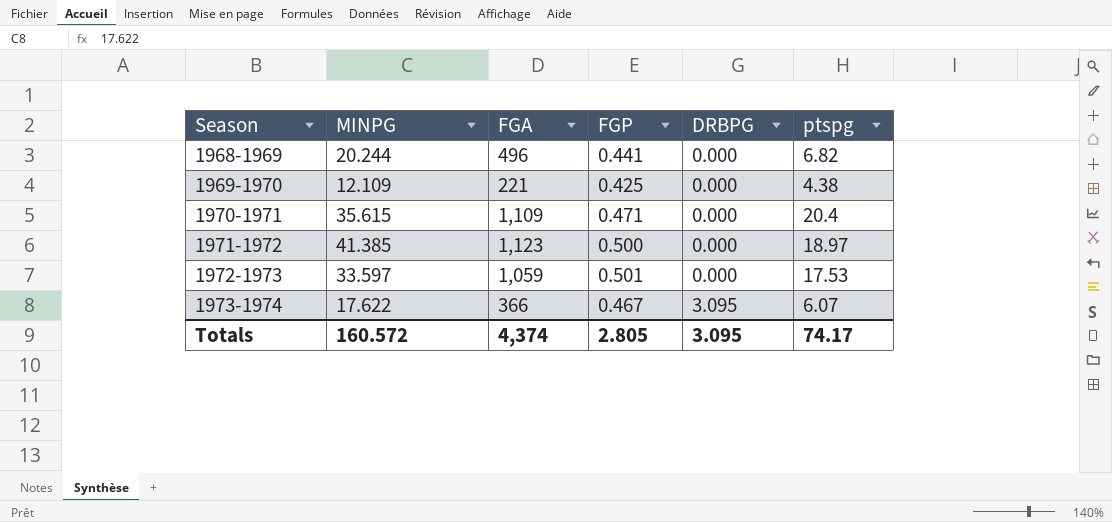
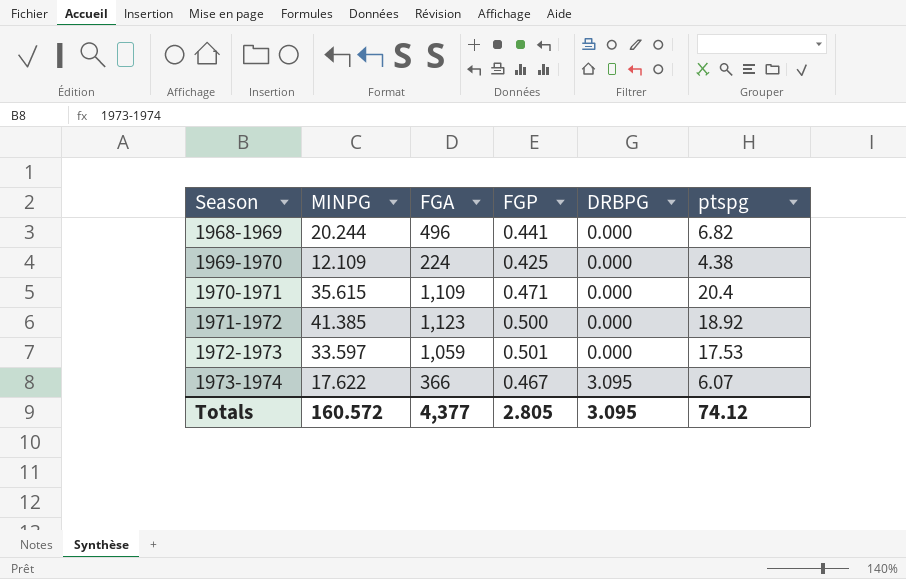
1969-1970 | FGA: 221 -> 224
1971-1972 | ptspg: 18.97 -> 18.92
Totals | FGA: 4,374 -> 4,377
Totals | ptspg: 74.17 -> 74.12

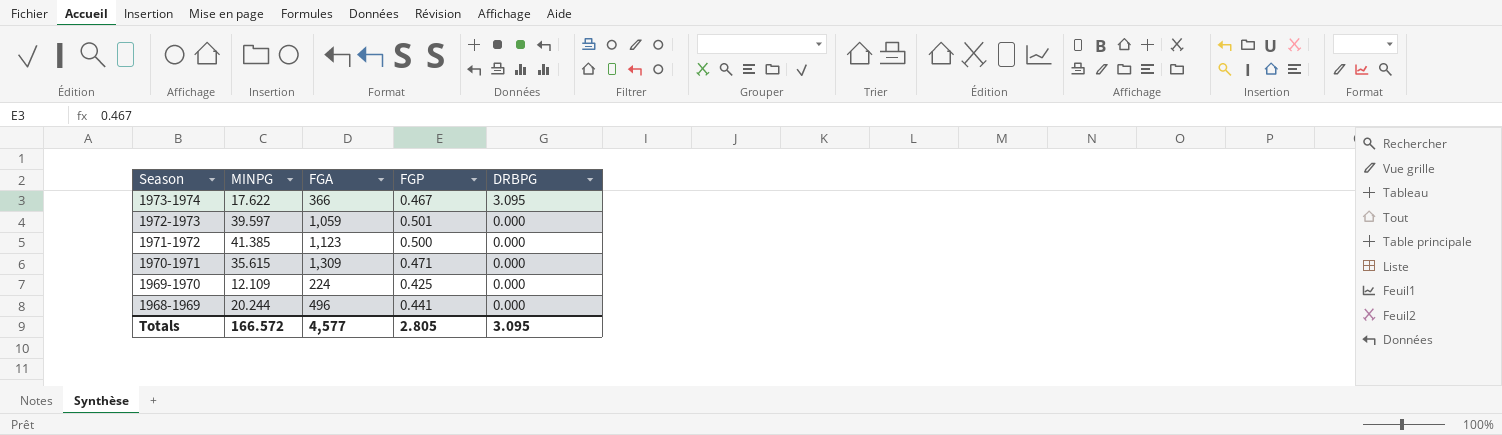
row order: Season ascending -> Season descending
column ptspg | position: 6 -> none
1972-1973 | MINPG: 33.597 -> 39.597
1970-1971 | FGA: 1,109 -> 1,309
Totals | MINPG: 160.572 -> 166.572
Totals | FGA: 4,377 -> 4,577

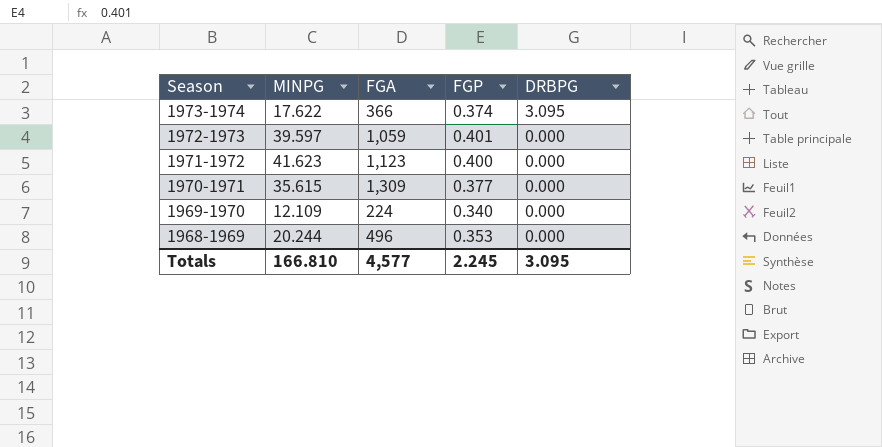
1973-1974 | FGP: 0.467 -> 0.374
1972-1973 | FGP: 0.501 -> 0.401
1971-1972 | MINPG: 41.385 -> 41.623
1971-1972 | FGP: 0.500 -> 0.400
1970-1971 | FGP: 0.471 -> 0.377
1969-1970 | FGP: 0.425 -> 0.340
1968-1969 | FGP: 0.441 -> 0.353
Totals | MINPG: 166.572 -> 166.810
Totals | FGP: 2.805 -> 2.245

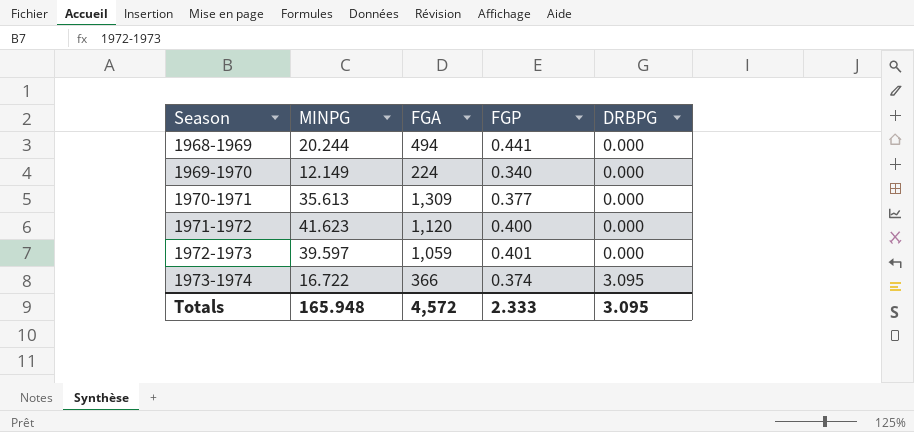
row order: Season descending -> Season ascending
1968-1969 | FGA: 496 -> 494
1968-1969 | FGP: 0.353 -> 0.441
1969-1970 | MINPG: 12.109 -> 12.149
1970-1971 | MINPG: 35.615 -> 35.613
1971-1972 | FGA: 1,123 -> 1,120
1973-1974 | MINPG: 17.622 -> 16.722
Totals | MINPG: 166.810 -> 165.948
Totals | FGA: 4,577 -> 4,572
Totals | FGP: 2.245 -> 2.333

